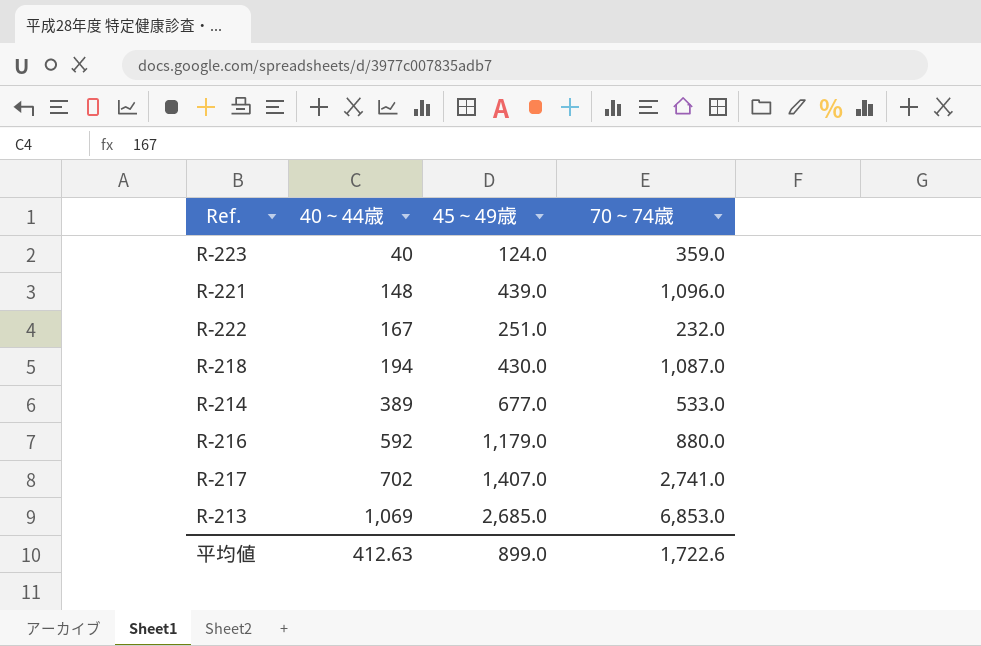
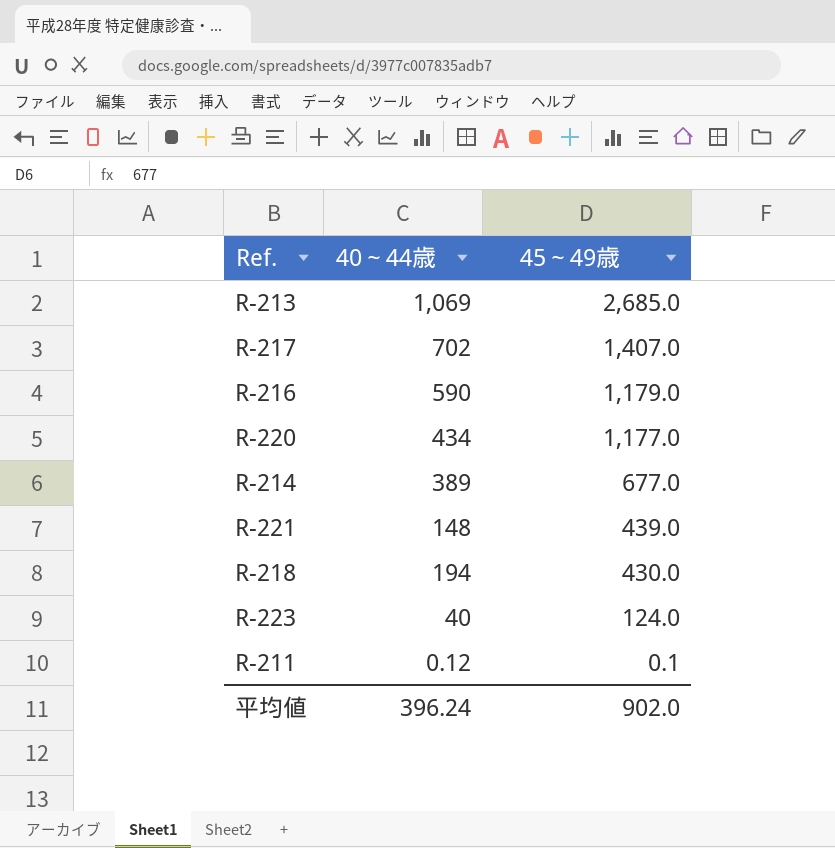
row order: 40～44歳 ascending -> 45～49歳 descending
column 70～74歳 | position: 4 -> none
row R-222: 167 | 251.0 | 232.0 -> none
R-216 | 40～44歳: 592 -> 590
row R-220: none -> 434 | 1,177.0
row R-211: none -> 0.12 | 0.1
平均値 | 40～44歳: 412.63 -> 396.24
平均値 | 45～49歳: 899.0 -> 902.0

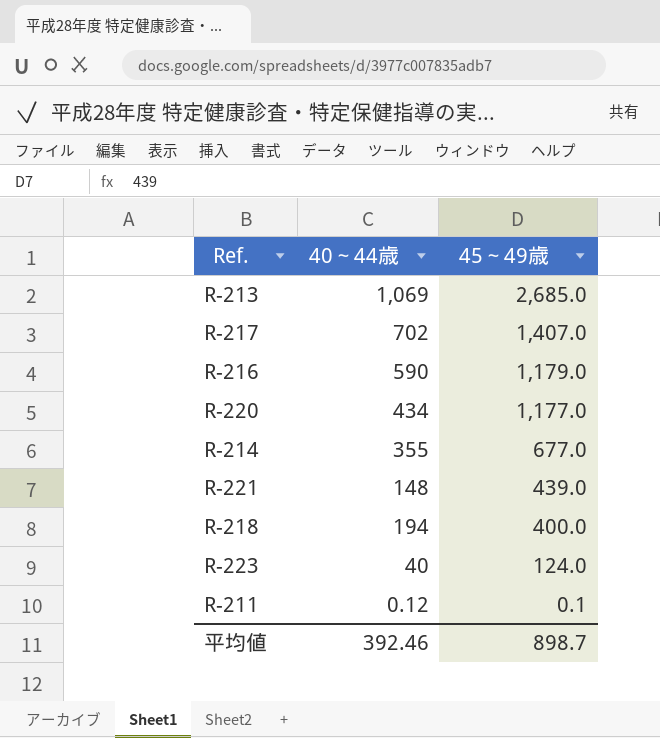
R-214 | 40～44歳: 389 -> 355
R-218 | 45～49歳: 430.0 -> 400.0
平均値 | 40～44歳: 396.24 -> 392.46
平均値 | 45～49歳: 902.0 -> 898.7

